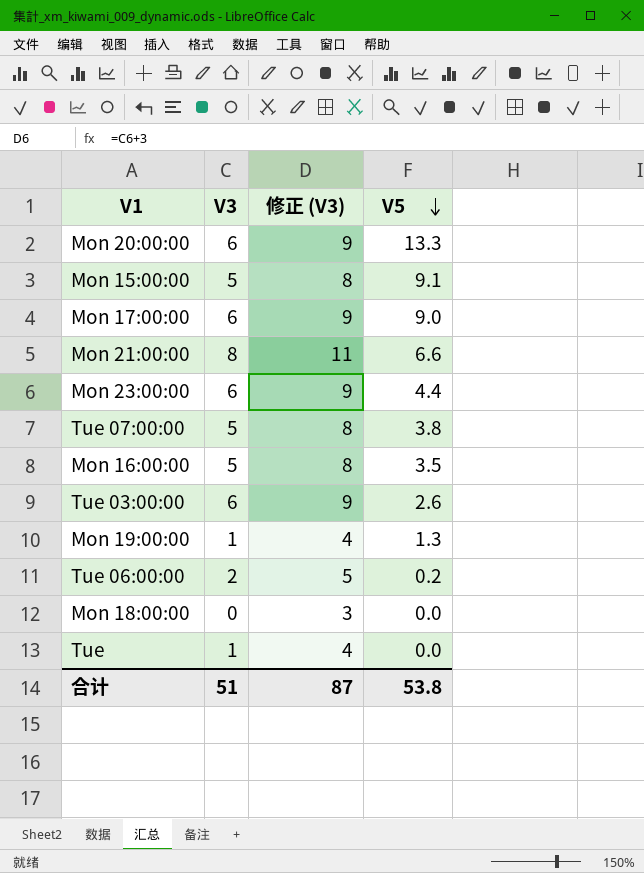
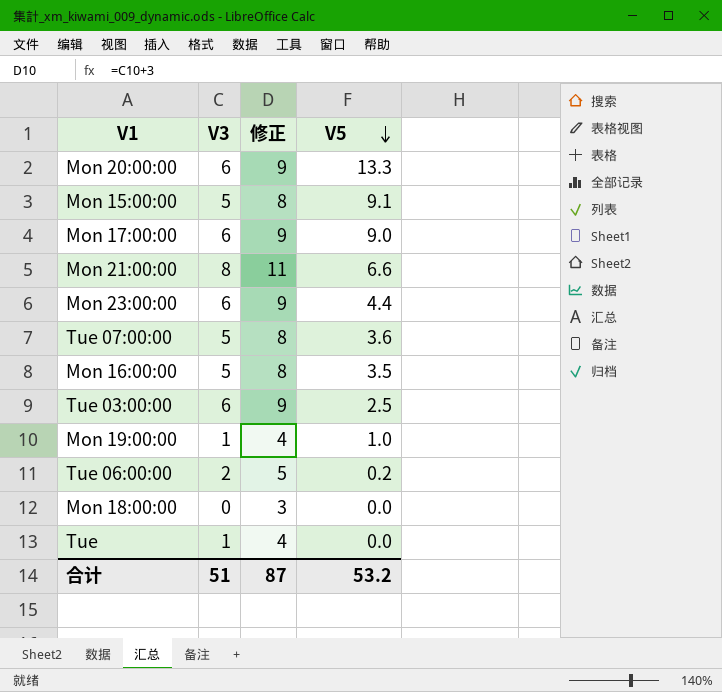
column name: 修正 (V3) -> 修正
Tue 07:00:00 | V5: 3.8 -> 3.6
Tue 03:00:00 | V5: 2.6 -> 2.5
Mon 19:00:00 | V5: 1.3 -> 1.0
合计 | V5: 53.8 -> 53.2

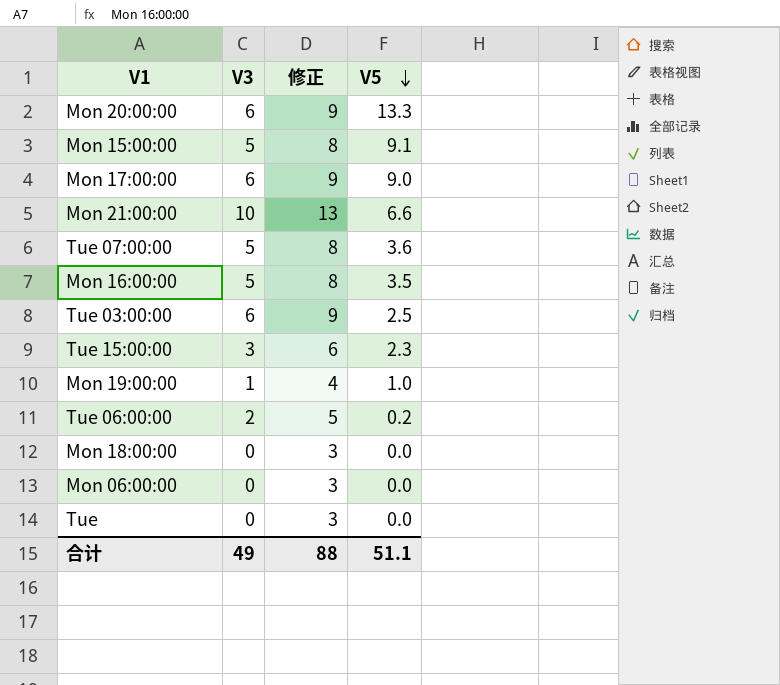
row Mon 23:00:00: 6 | 9 | 4.4 -> none
Mon 21:00:00 | V3: 8 -> 10
Mon 21:00:00 | 修正: 11 -> 13
row Tue 15:00:00: none -> 3 | 6 | 2.3
row Mon 06:00:00: none -> 0 | 3 | 0.0
Tue | V3: 1 -> 0
Tue | 修正: 4 -> 3
合计 | V3: 51 -> 49
合计 | 修正: 87 -> 88
合计 | V5: 53.2 -> 51.1

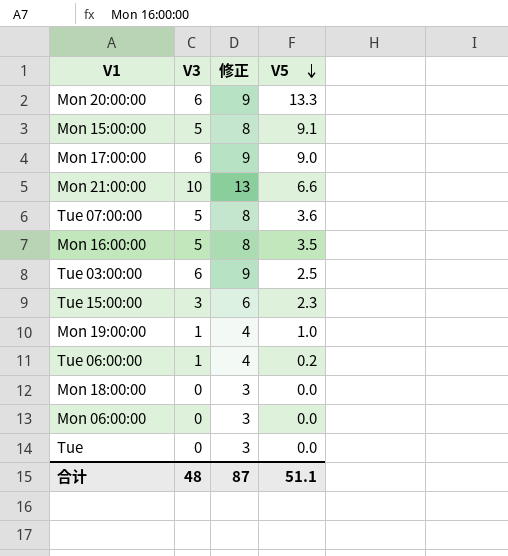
Tue 06:00:00 | V3: 2 -> 1
Tue 06:00:00 | 修正: 5 -> 4
合计 | V3: 49 -> 48
合计 | 修正: 88 -> 87

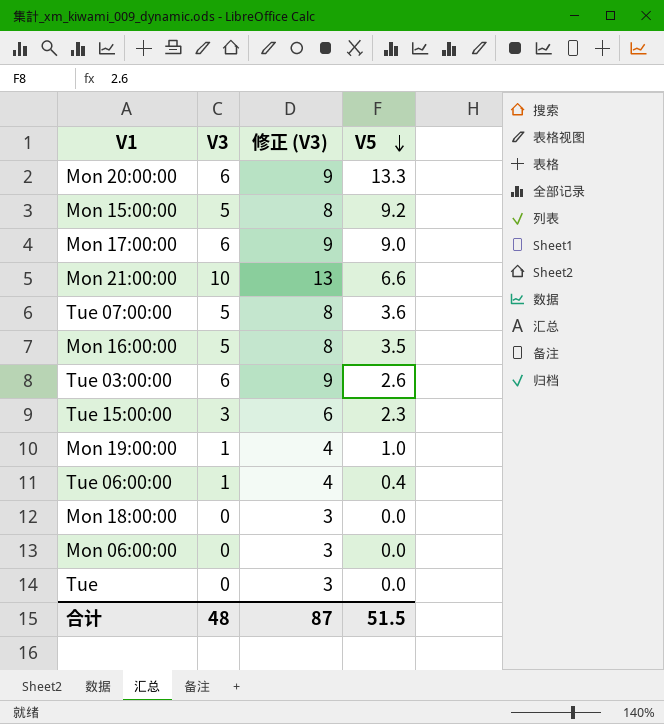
column name: 修正 -> 修正 (V3)
Mon 15:00:00 | V5: 9.1 -> 9.2
Tue 03:00:00 | V5: 2.5 -> 2.6
Tue 06:00:00 | V5: 0.2 -> 0.4
合计 | V5: 51.1 -> 51.5

